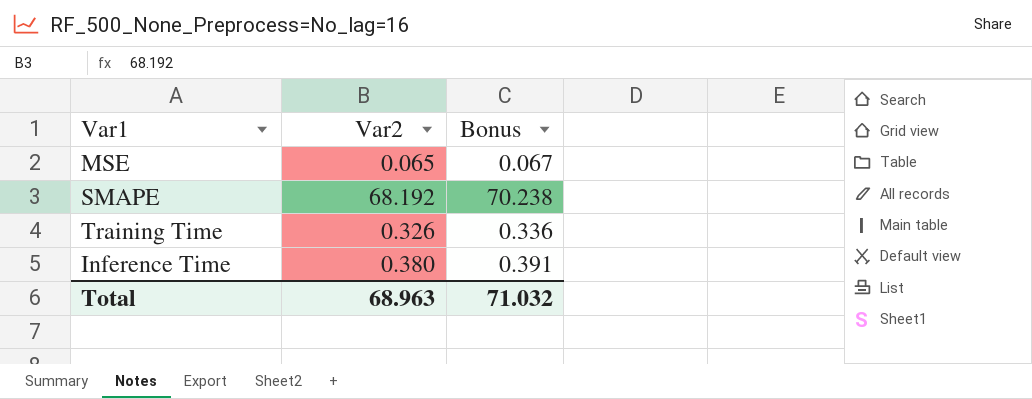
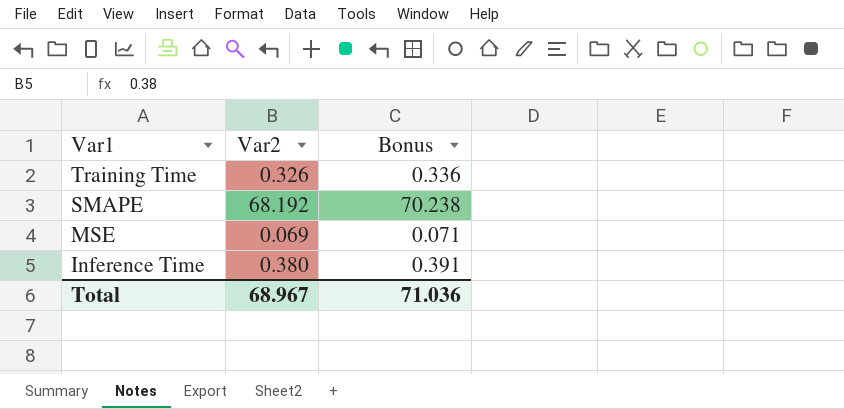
row order: none -> Var1 descending
MSE | Var2: 0.065 -> 0.069
MSE | Bonus: 0.067 -> 0.071
Total | Var2: 68.963 -> 68.967
Total | Bonus: 71.032 -> 71.036

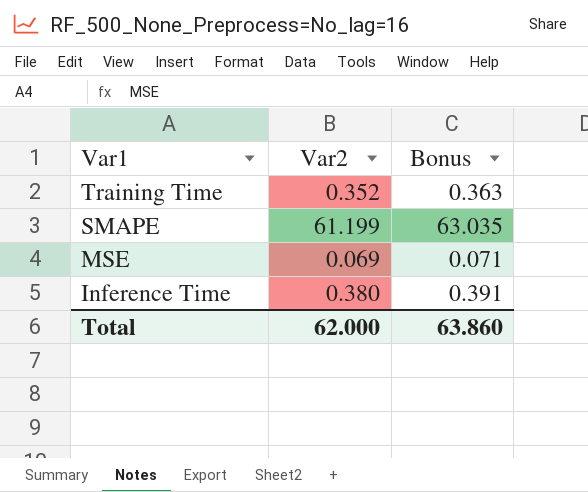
Training Time | Var2: 0.326 -> 0.352
Training Time | Bonus: 0.336 -> 0.363
SMAPE | Var2: 68.192 -> 61.199
SMAPE | Bonus: 70.238 -> 63.035
Total | Var2: 68.967 -> 62.000
Total | Bonus: 71.036 -> 63.860

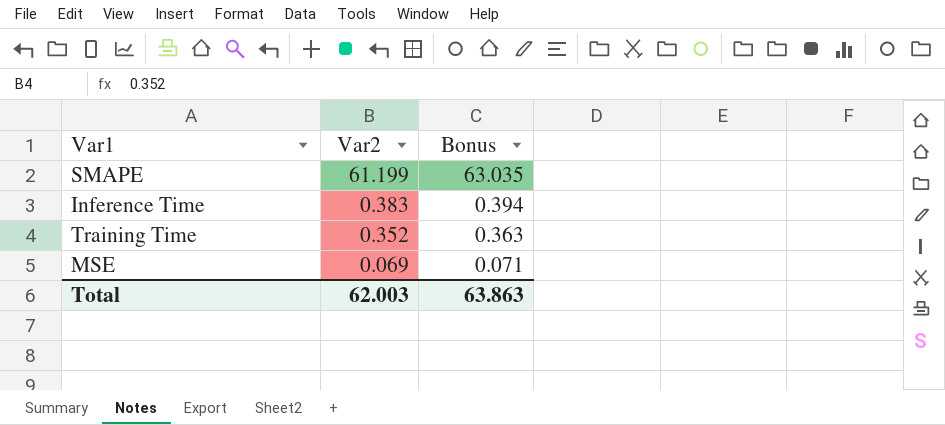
row order: Var1 descending -> Var2 descending
Inference Time | Var2: 0.380 -> 0.383
Inference Time | Bonus: 0.391 -> 0.394
Total | Var2: 62.000 -> 62.003
Total | Bonus: 63.860 -> 63.863

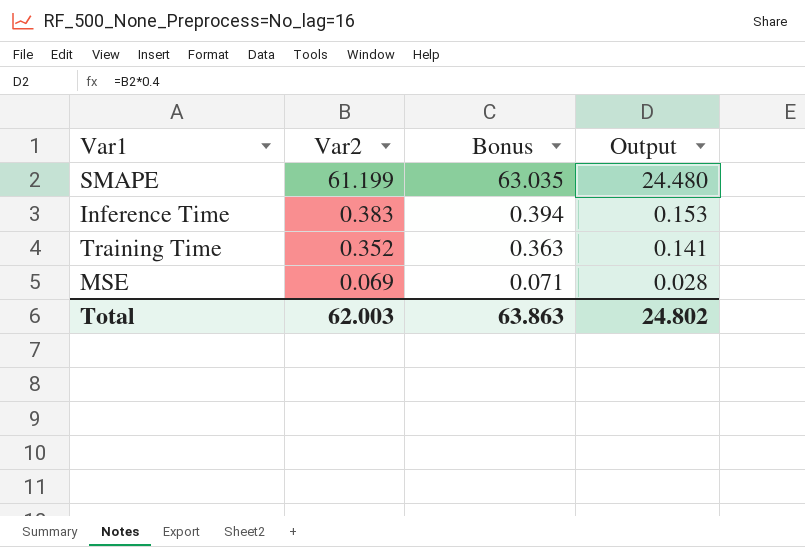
column Output | formula: none -> [Var2] * 0.4

